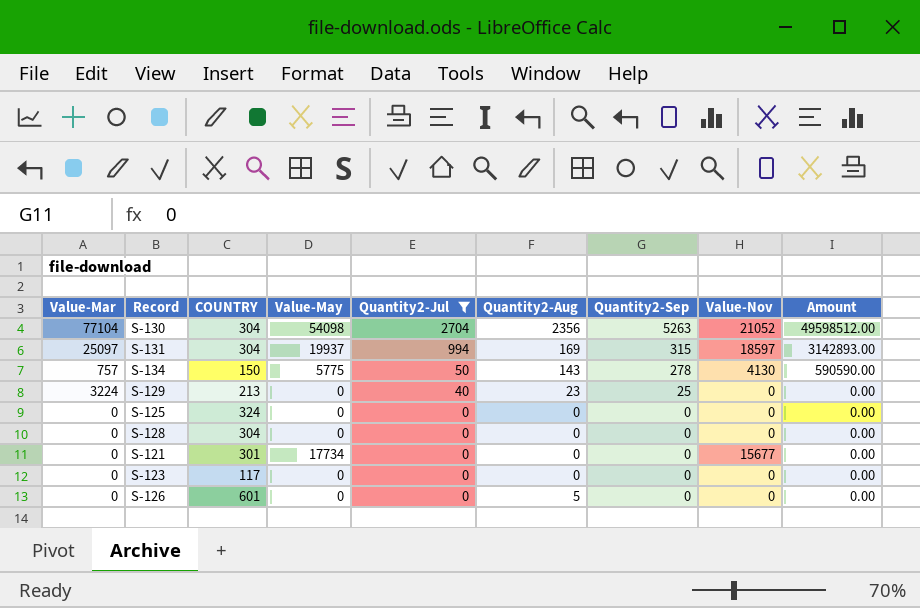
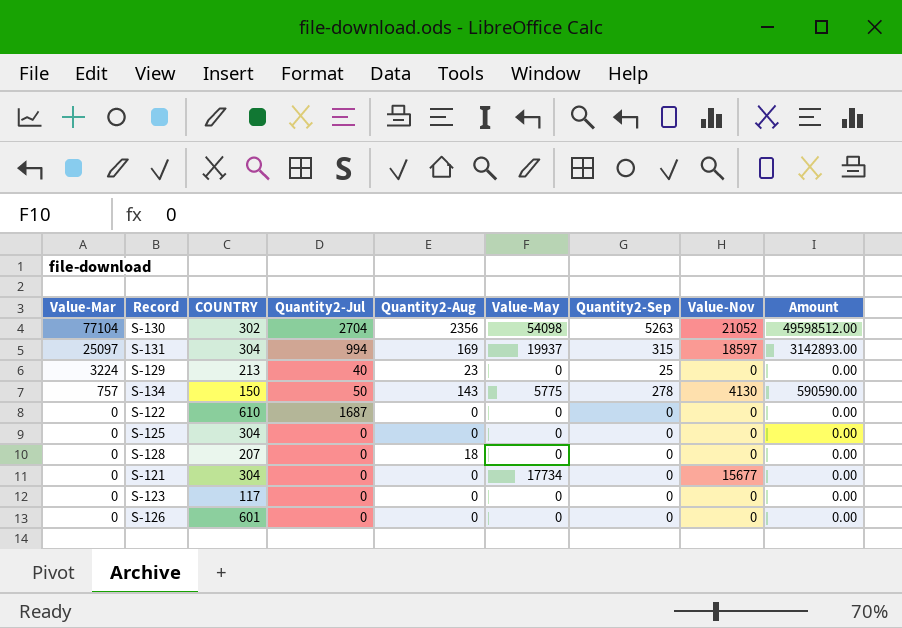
filter: Quantity2-Jul != 1687 -> none
row order: Quantity2-Jul descending -> Value-Mar descending
column Value-May | position: 4 -> 6
S-130 | COUNTRY: 304 -> 302
S-125 | COUNTRY: 324 -> 304
S-128 | COUNTRY: 304 -> 207
S-128 | Quantity2-Aug: 0 -> 18
S-121 | COUNTRY: 301 -> 304
S-126 | Quantity2-Aug: 5 -> 0

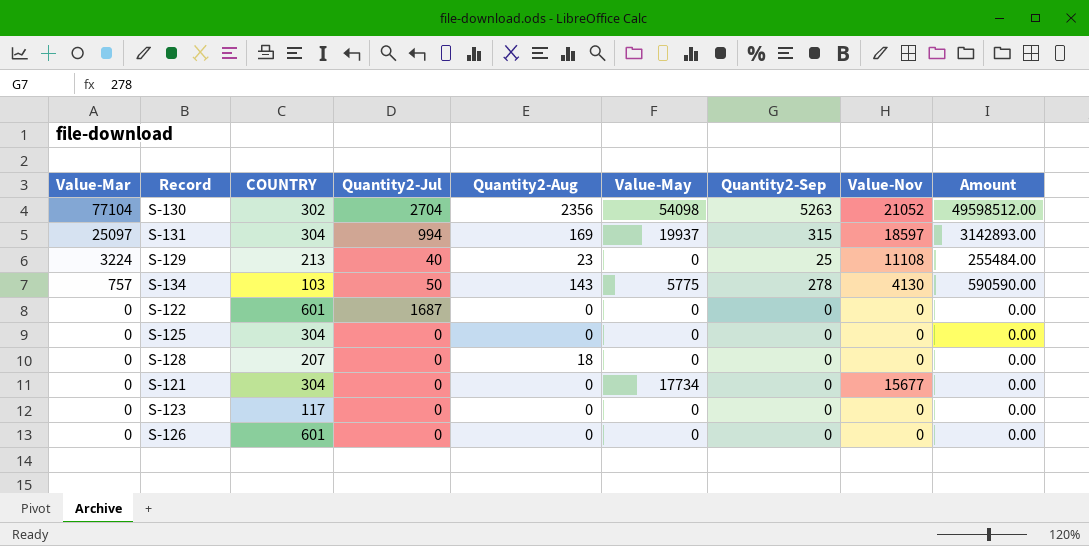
S-129 | Value-Nov: 0 -> 11108
S-129 | Amount: 0.00 -> 255484.00
S-134 | COUNTRY: 150 -> 103
S-122 | COUNTRY: 610 -> 601

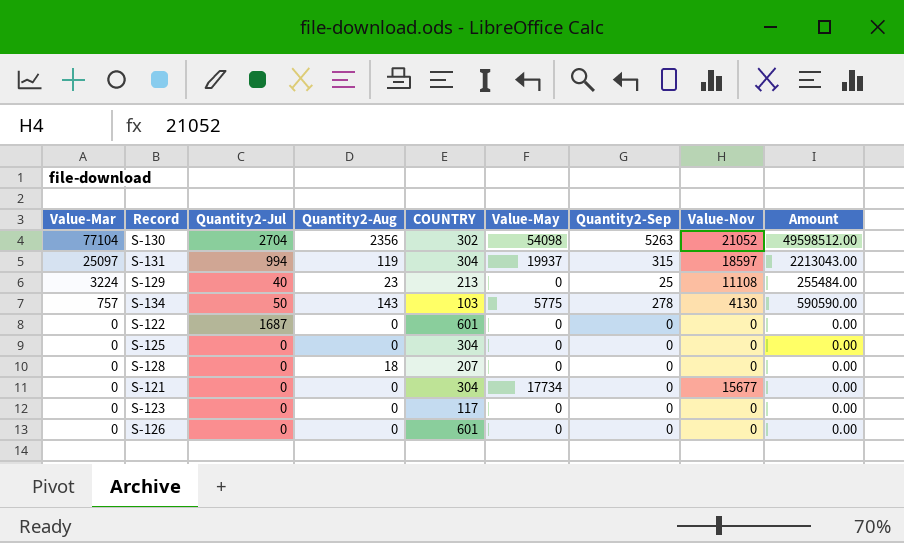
column COUNTRY | position: 3 -> 5
S-131 | Quantity2-Aug: 169 -> 119
S-131 | Amount: 3142893.00 -> 2213043.00

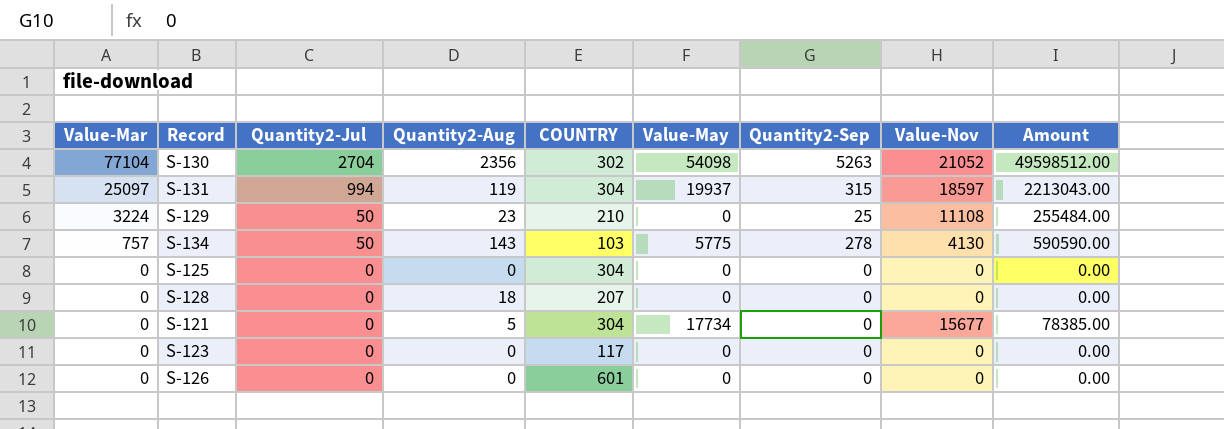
row S-122: 0 | 1687 | 0 | 601 | 0 | 0 | 0 | 0.00 -> none
S-129 | Quantity2-Jul: 40 -> 50
S-129 | COUNTRY: 213 -> 210
S-121 | Quantity2-Aug: 0 -> 5
S-121 | Amount: 0.00 -> 78385.00

